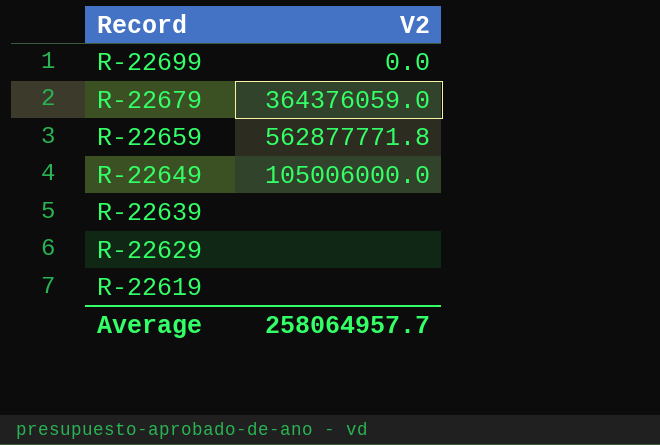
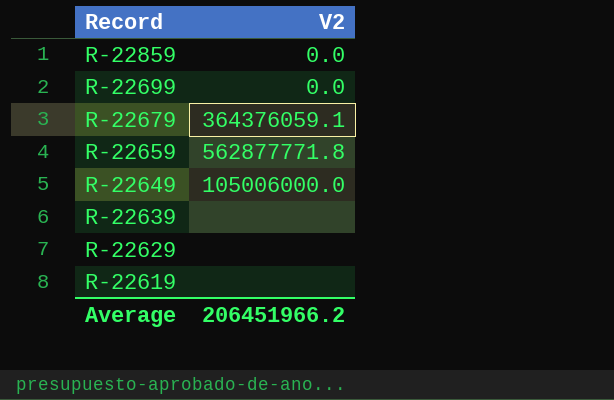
row R-22859: none -> 0.0
R-22679 | V2: 364376059.0 -> 364376059.1
Average | V2: 258064957.7 -> 206451966.2

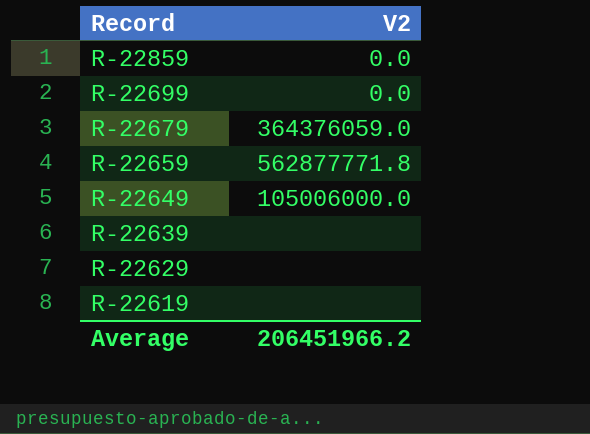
R-22679 | V2: 364376059.1 -> 364376059.0

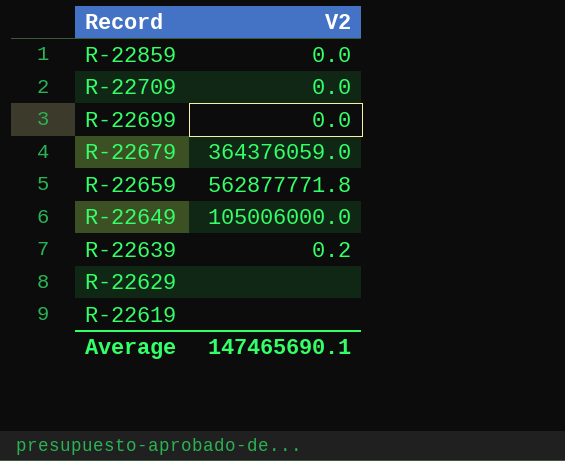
row R-22709: none -> 0.0
R-22639 | V2: none -> 0.2
Average | V2: 206451966.2 -> 147465690.1

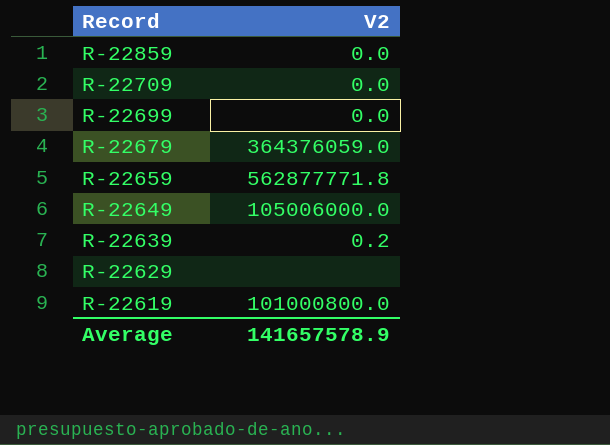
R-22619 | V2: none -> 101000800.0
Average | V2: 147465690.1 -> 141657578.9

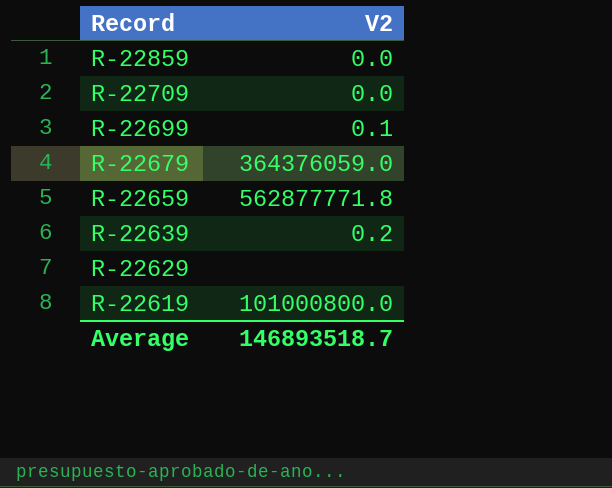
row R-22649: 105006000.0 -> none
R-22699 | V2: 0.0 -> 0.1
Average | V2: 141657578.9 -> 146893518.7

